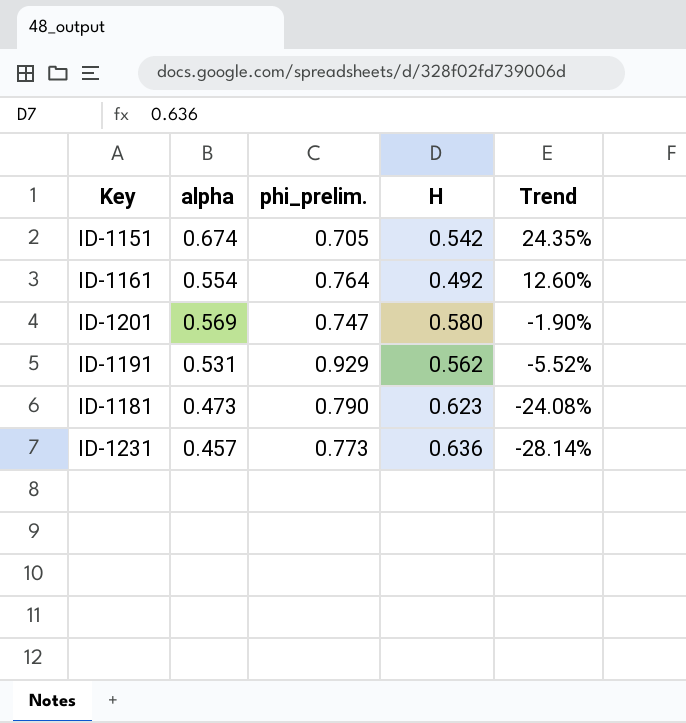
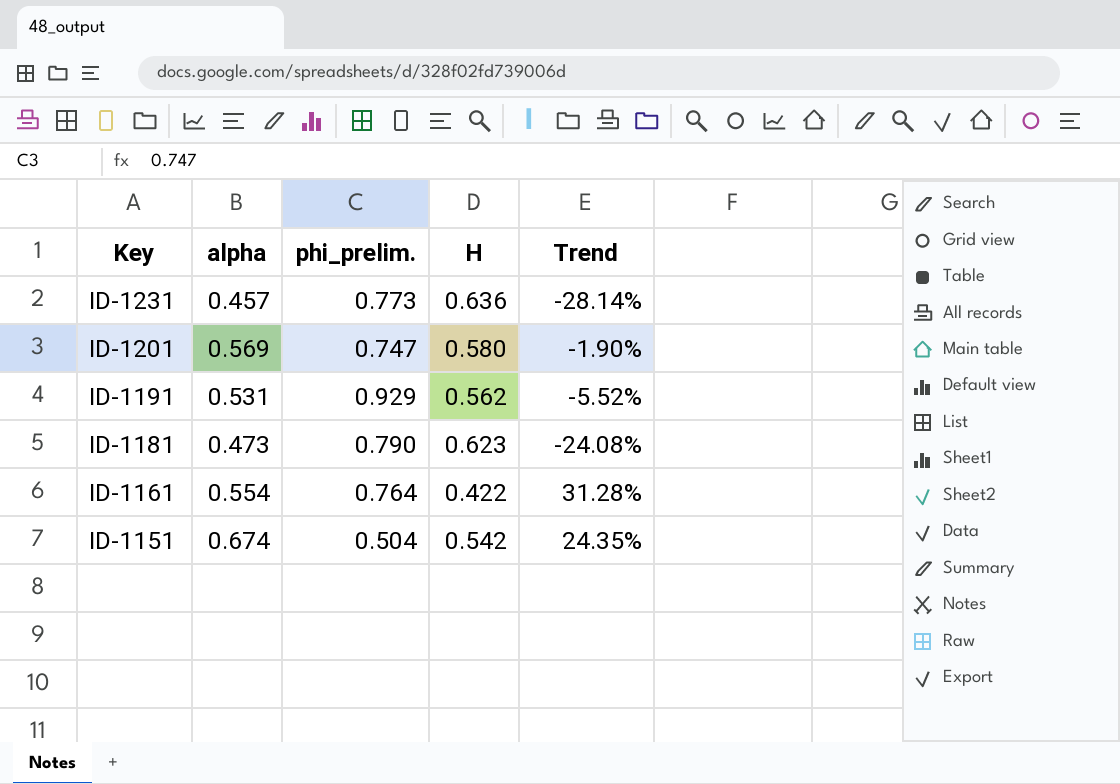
row order: Trend descending -> Key descending
ID-1161 | H: 0.492 -> 0.422
ID-1161 | Trend: 12.60% -> 31.28%
ID-1151 | phi_prelim.: 0.705 -> 0.504

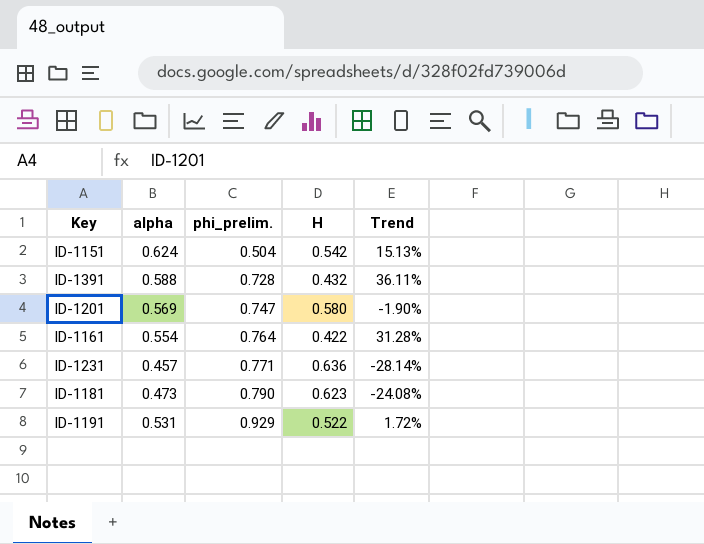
row order: Key descending -> phi_prelim. ascending
ID-1151 | alpha: 0.674 -> 0.624
ID-1151 | Trend: 24.35% -> 15.13%
row ID-1391: none -> 0.588 | 0.728 | 0.432 | 36.11%
ID-1231 | phi_prelim.: 0.773 -> 0.771
ID-1191 | H: 0.562 -> 0.522
ID-1191 | Trend: -5.52% -> 1.72%

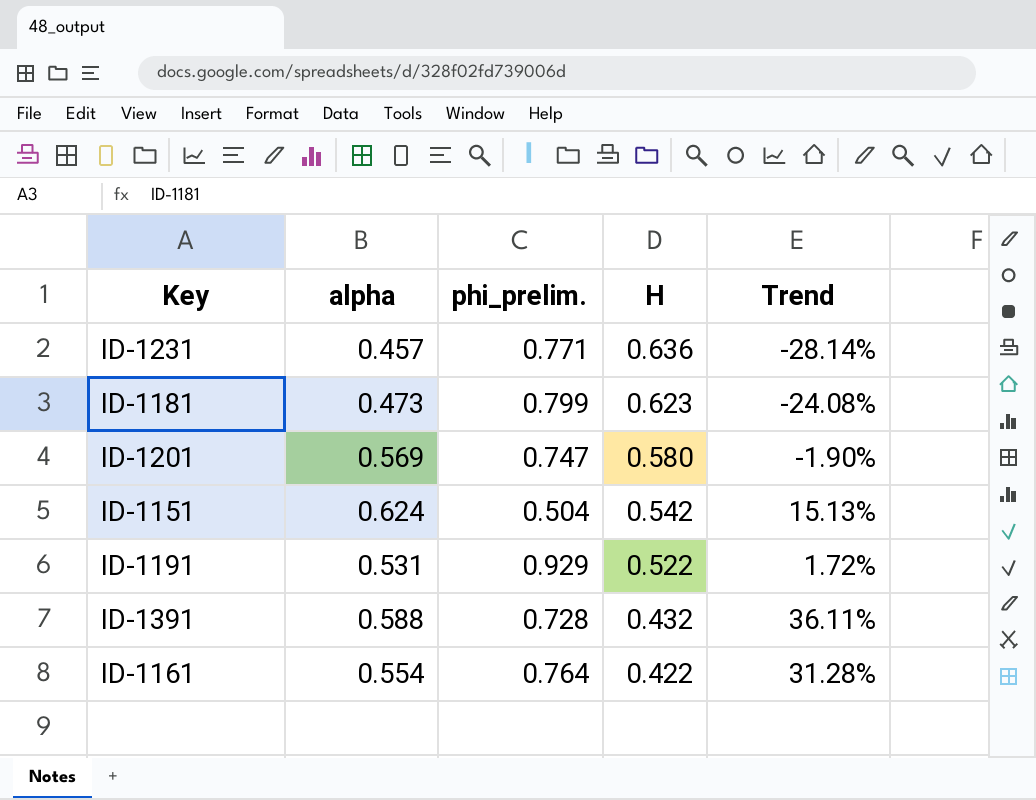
row order: phi_prelim. ascending -> H descending
ID-1181 | phi_prelim.: 0.790 -> 0.799

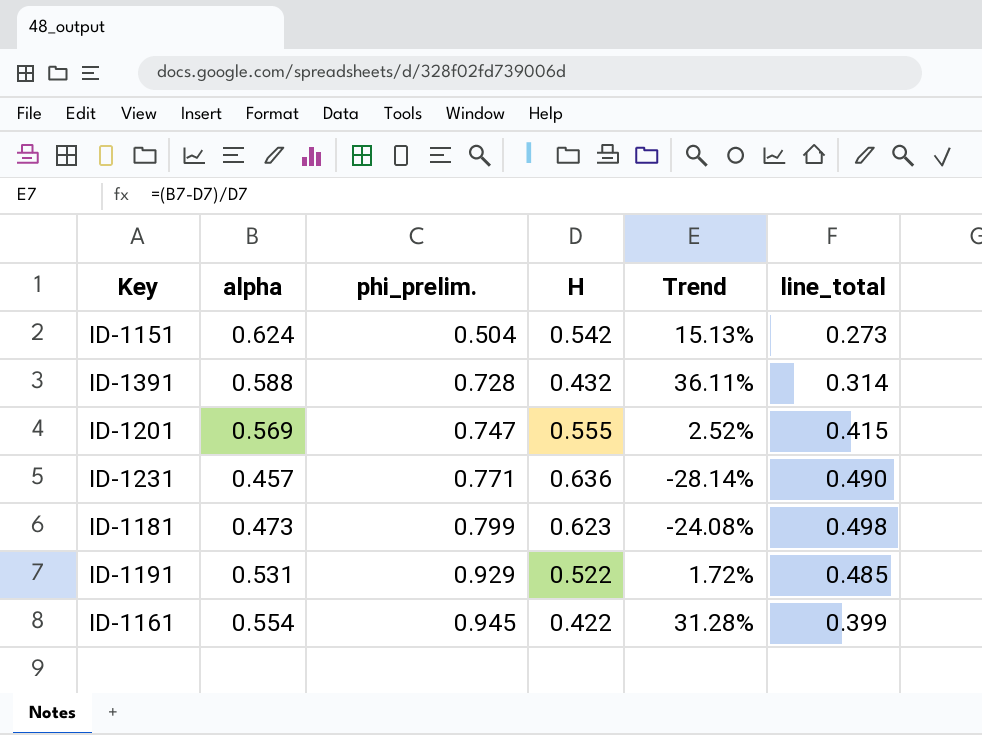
row order: H descending -> phi_prelim. ascending
column line_total | formula: none -> [phi_prelim.] * [H]
ID-1201 | H: 0.580 -> 0.555
ID-1201 | Trend: -1.90% -> 2.52%
ID-1161 | phi_prelim.: 0.764 -> 0.945

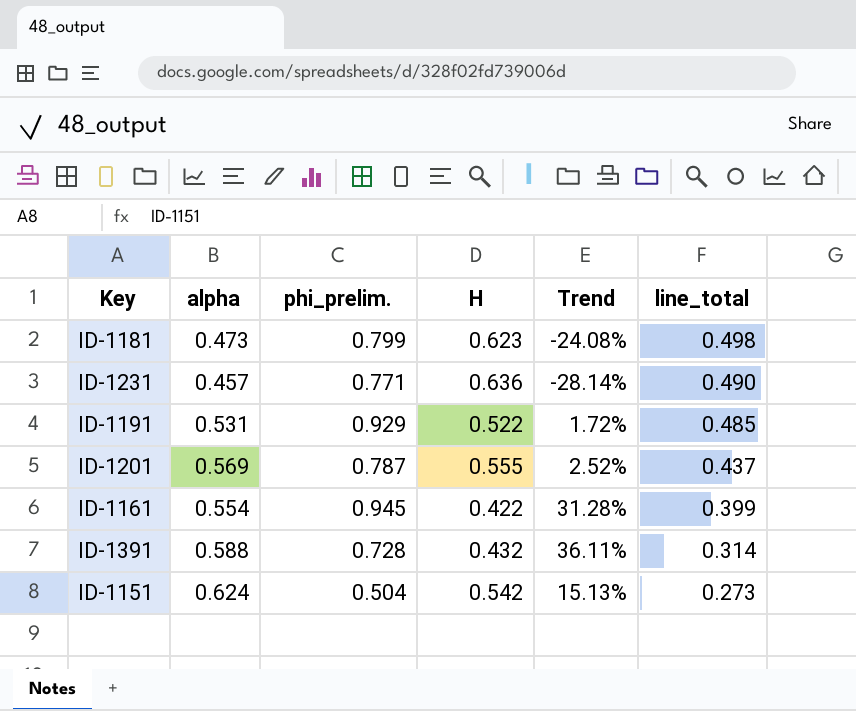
row order: phi_prelim. ascending -> line_total descending
ID-1201 | phi_prelim.: 0.747 -> 0.787
ID-1201 | line_total: 0.415 -> 0.437

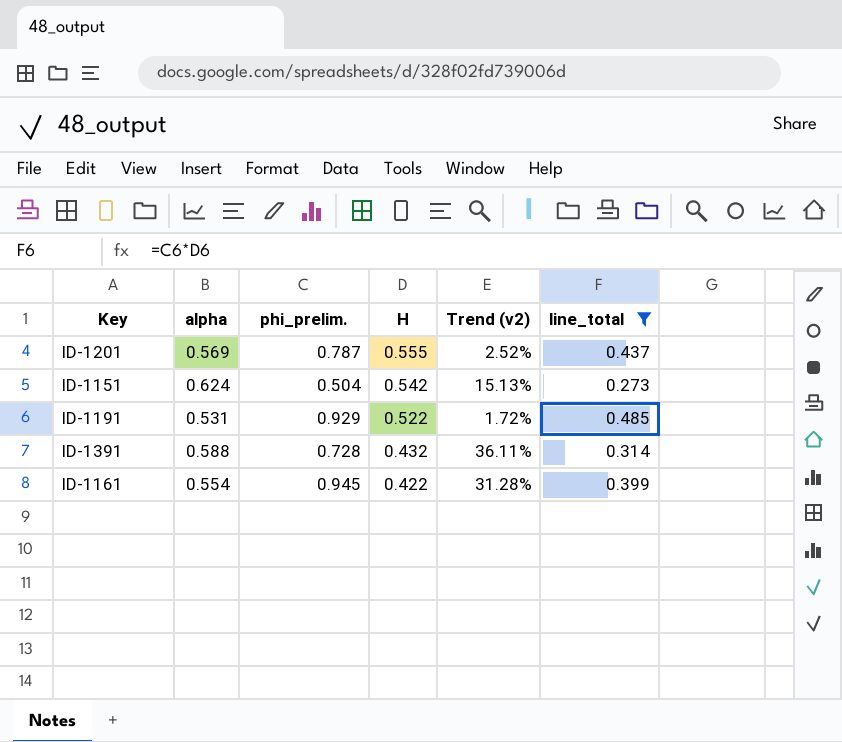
filter: none -> line_total <= 0.485
row order: line_total descending -> H descending
column name: Trend -> Trend (v2)

